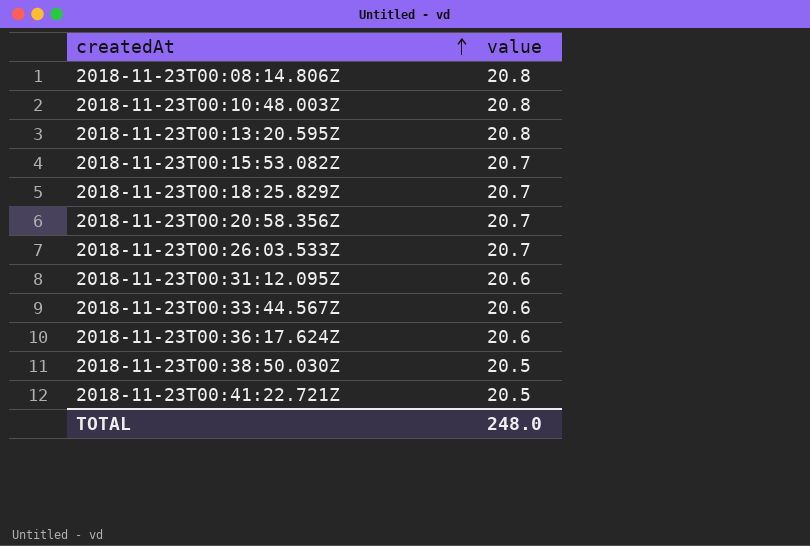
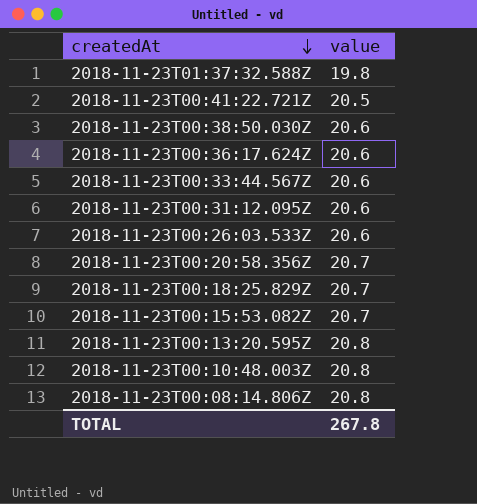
row order: createdAt ascending -> createdAt descending
row 2018-11-23T01:37:32.588Z: none -> 19.8
2018-11-23T00:38:50.030Z | value: 20.5 -> 20.6
2018-11-23T00:26:03.533Z | value: 20.7 -> 20.6
TOTAL | value: 248.0 -> 267.8

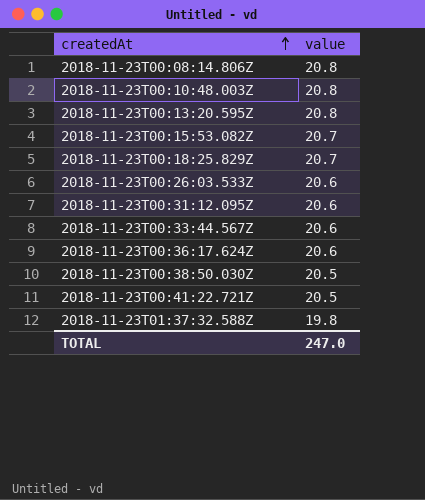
row order: createdAt descending -> createdAt ascending
row 2018-11-23T00:20:58.356Z: 20.7 -> none
2018-11-23T00:38:50.030Z | value: 20.6 -> 20.5
TOTAL | value: 267.8 -> 247.0

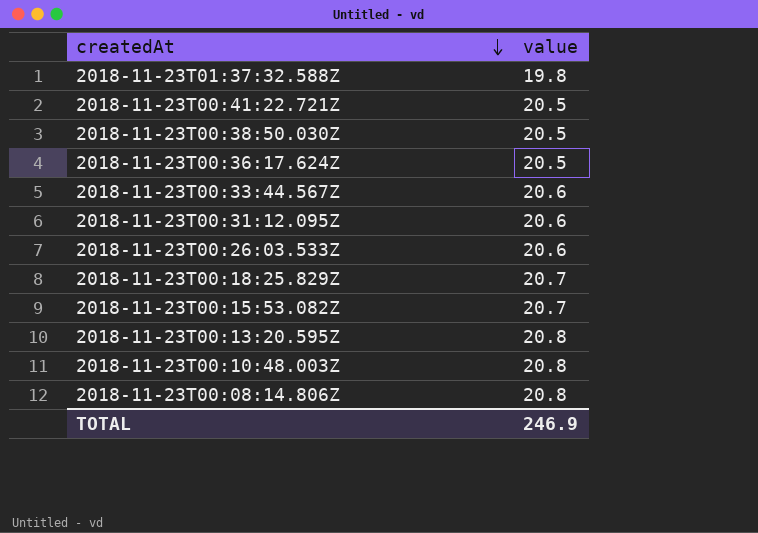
row order: createdAt ascending -> createdAt descending
2018-11-23T00:36:17.624Z | value: 20.6 -> 20.5
TOTAL | value: 247.0 -> 246.9

